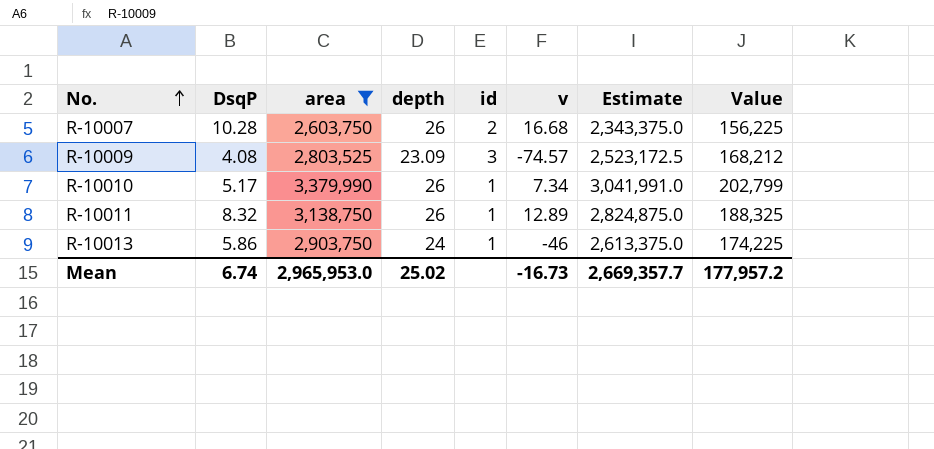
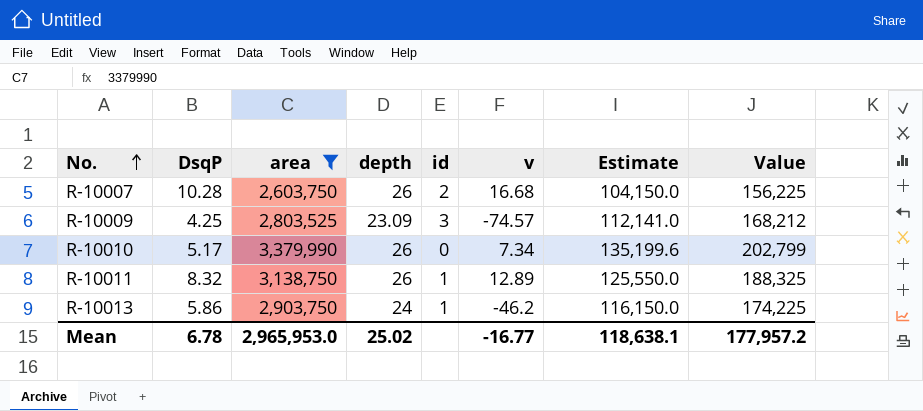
column Estimate | formula: [area] * 0.9 -> [area] * 0.04
R-10009 | DsqP: 4.08 -> 4.25
R-10010 | id: 1 -> 0
R-10013 | v: -46 -> -46.2
Mean | DsqP: 6.74 -> 6.78
Mean | v: -16.73 -> -16.77
Mean | Estimate: 2,669,357.7 -> 118,638.1

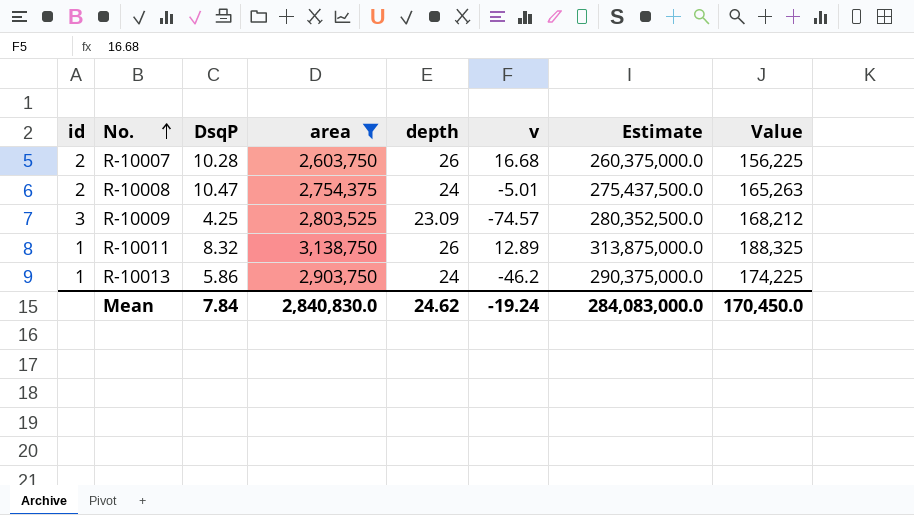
column id | position: 5 -> 1
column Estimate | formula: [area] * 0.04 -> [area] * 100
row R-10010: 5.17 | 3,379,990 | 26 | 0 | 7.34 | 135,199.6 | 202,799 -> none
row R-10008: none -> 2 | 10.47 | 2,754,375 | 24 | -5.01 | 275,437,500.0 | 165,263
Mean | DsqP: 6.78 -> 7.84
Mean | area: 2,965,953.0 -> 2,840,830.0
Mean | depth: 25.02 -> 24.62
Mean | v: -16.77 -> -19.24
Mean | Estimate: 118,638.1 -> 284,083,000.0
Mean | Value: 177,957.2 -> 170,450.0

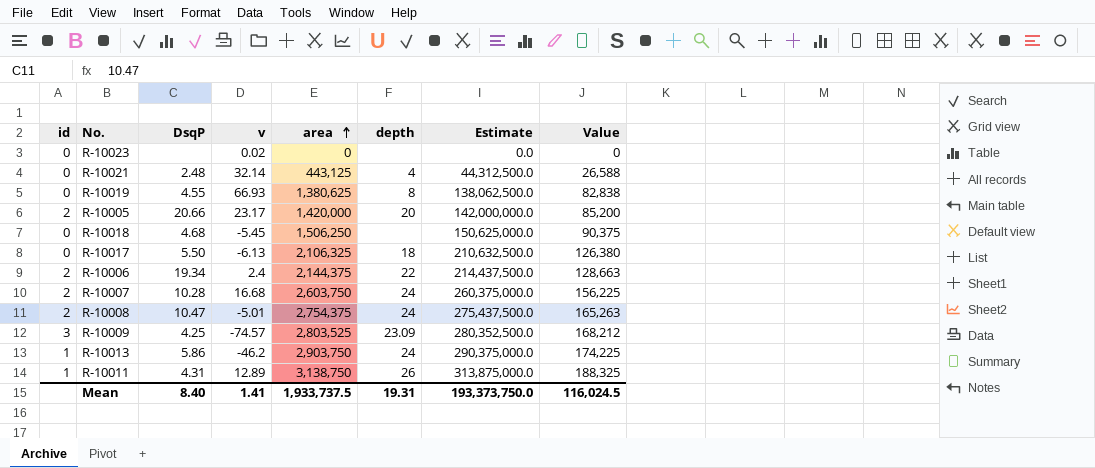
filter: area >= 2,603,750 -> none
row order: No. ascending -> area ascending
column v | position: 6 -> 4
R-10007 | depth: 26 -> 24
R-10011 | DsqP: 8.32 -> 4.31
Mean | DsqP: 7.84 -> 8.40
Mean | v: -19.24 -> 1.41
Mean | area: 2,840,830.0 -> 1,933,737.5
Mean | depth: 24.62 -> 19.31
Mean | Estimate: 284,083,000.0 -> 193,373,750.0
Mean | Value: 170,450.0 -> 116,024.5

